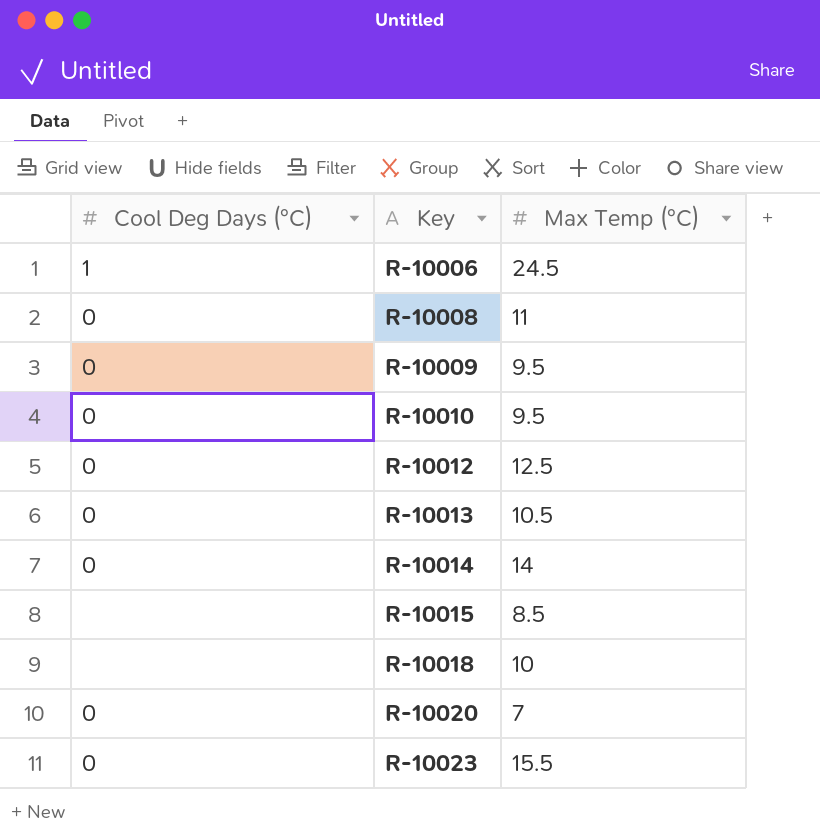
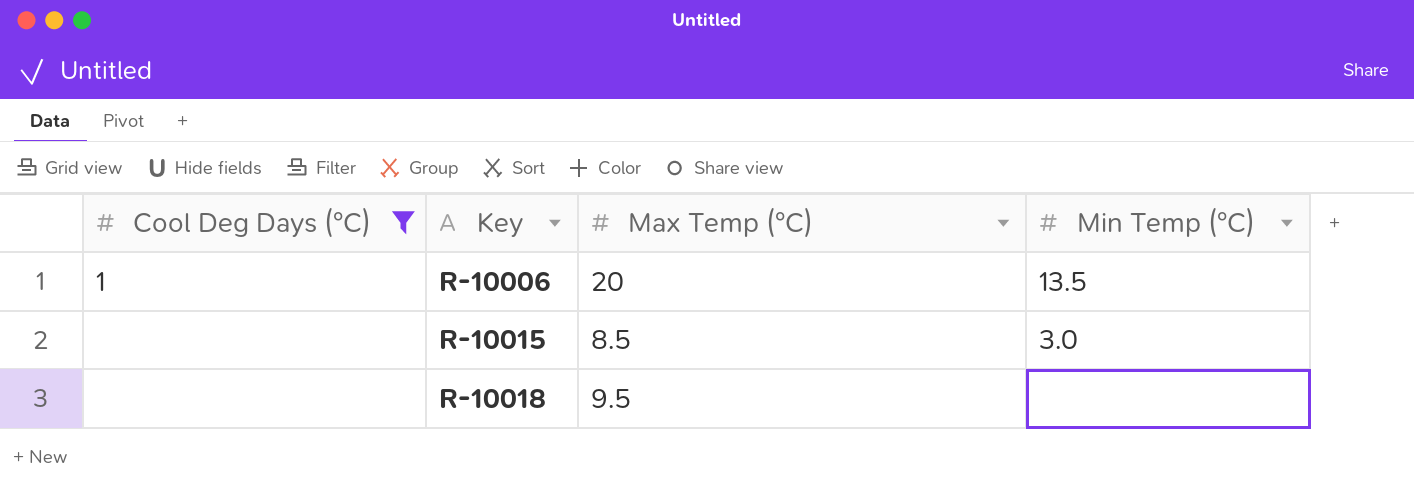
filter: none -> Cool Deg Days (°C) != 0
column Min Temp (°C) | position: none -> 4
R-10006 | Max Temp (°C): 24.5 -> 20
R-10018 | Max Temp (°C): 10 -> 9.5

